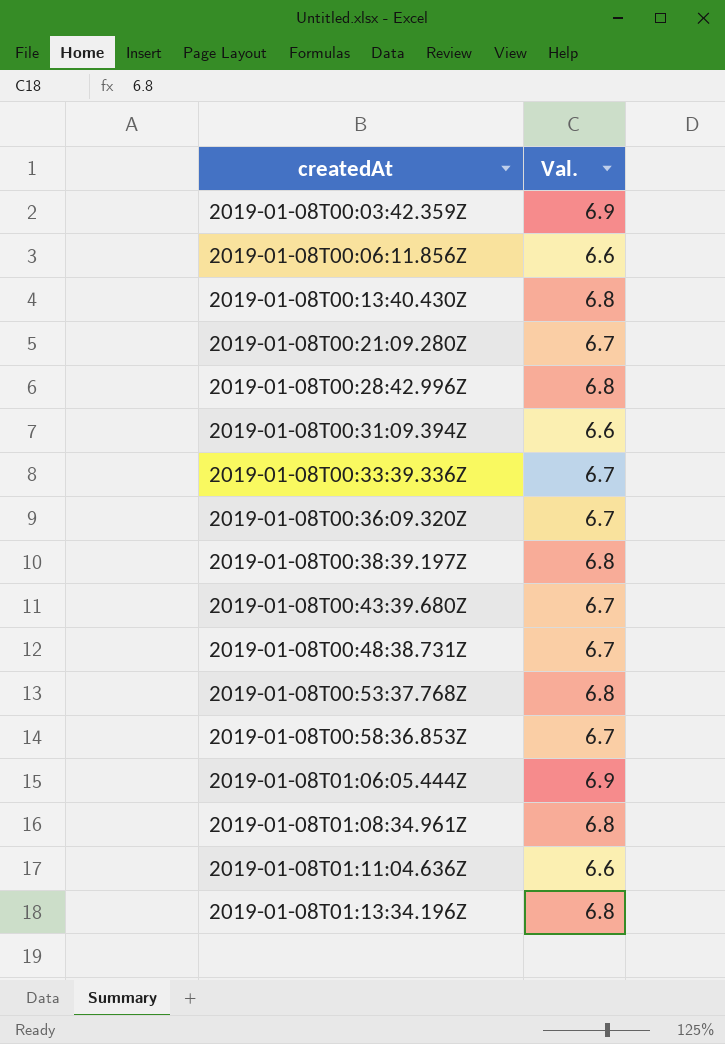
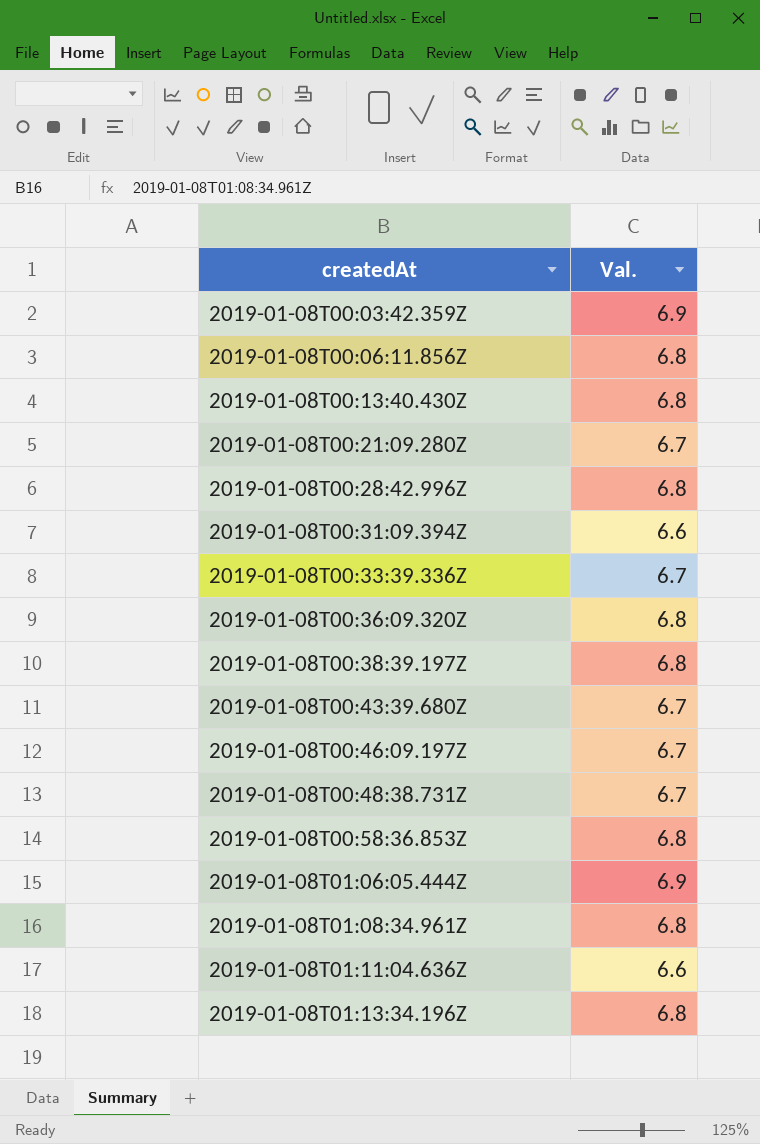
row 2019-01-08T00:53:37.768Z: 6.8 -> none
2019-01-08T00:06:11.856Z | Val.: 6.6 -> 6.8
2019-01-08T00:36:09.320Z | Val.: 6.7 -> 6.8
row 2019-01-08T00:46:09.197Z: none -> 6.7
2019-01-08T00:58:36.853Z | Val.: 6.7 -> 6.8

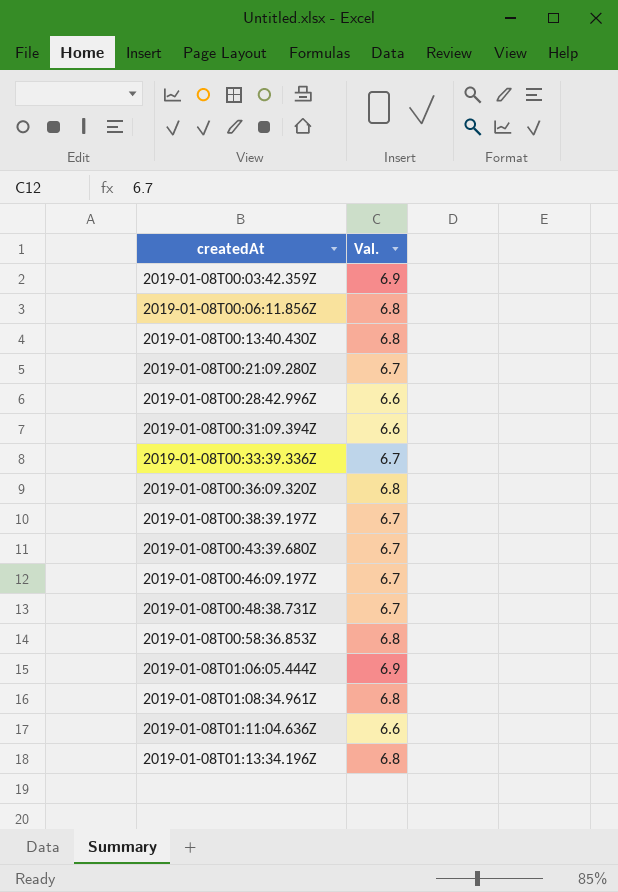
2019-01-08T00:28:42.996Z | Val.: 6.8 -> 6.6
2019-01-08T00:38:39.197Z | Val.: 6.8 -> 6.7

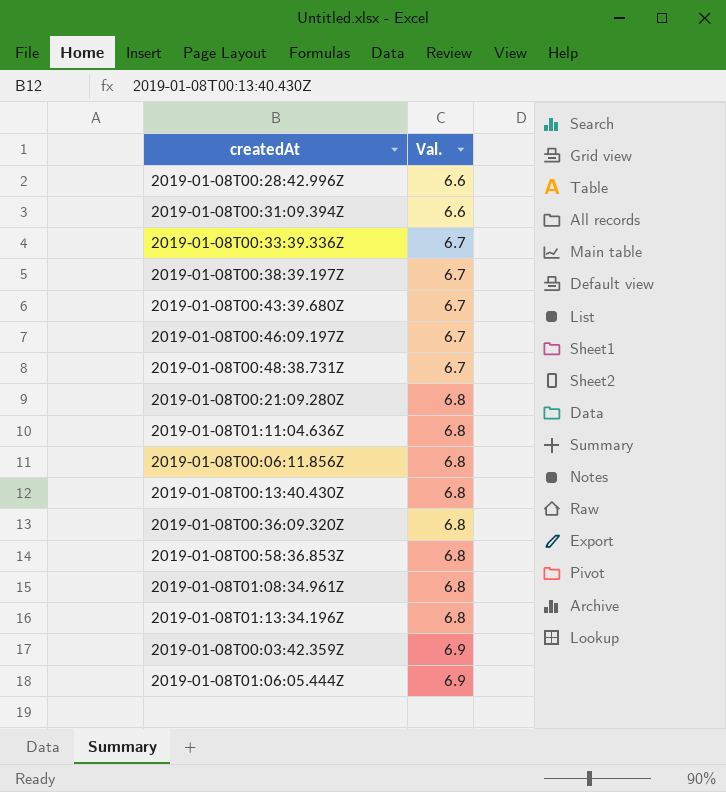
row order: createdAt ascending -> Val. ascending
2019-01-08T00:21:09.280Z | Val.: 6.7 -> 6.8
2019-01-08T01:11:04.636Z | Val.: 6.6 -> 6.8

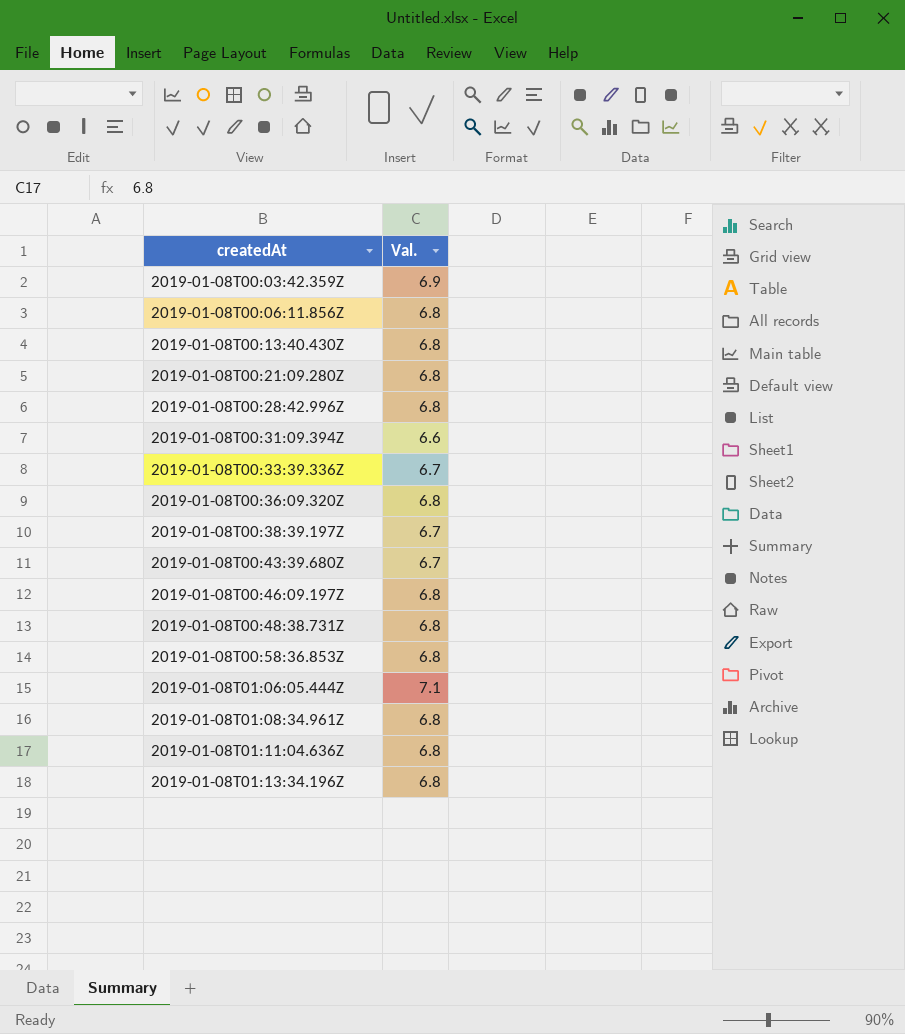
row order: Val. ascending -> createdAt ascending
2019-01-08T00:28:42.996Z | Val.: 6.6 -> 6.8
2019-01-08T00:46:09.197Z | Val.: 6.7 -> 6.8
2019-01-08T00:48:38.731Z | Val.: 6.7 -> 6.8
2019-01-08T01:06:05.444Z | Val.: 6.9 -> 7.1

